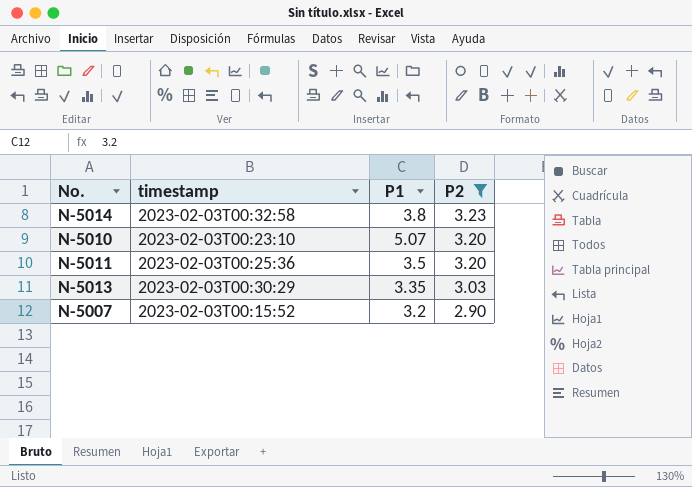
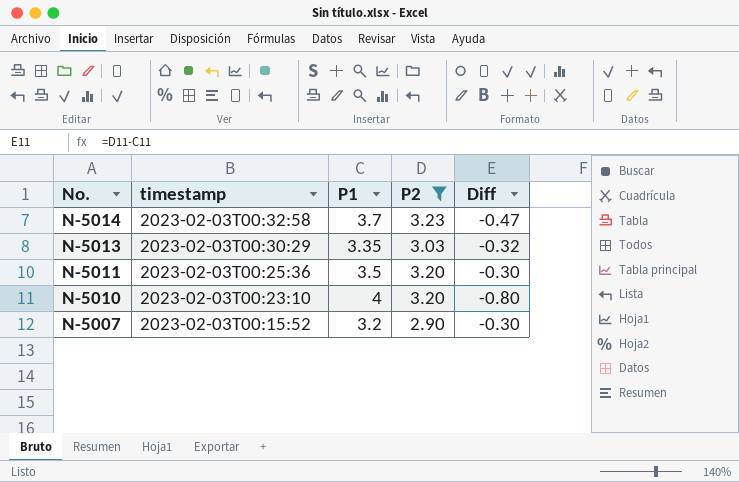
row order: P2 descending -> No. descending
column Diff | formula: none -> [P2] - [P1]
N-5014 | P1: 3.8 -> 3.7
N-5010 | P1: 5.07 -> 4

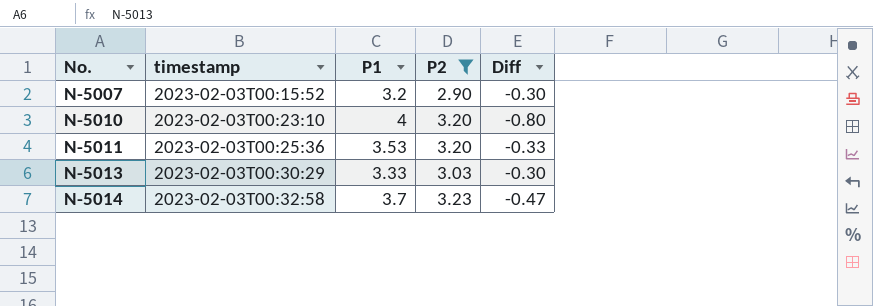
row order: No. descending -> No. ascending
N-5011 | P1: 3.5 -> 3.53
N-5011 | Diff: -0.30 -> -0.33
N-5013 | P1: 3.35 -> 3.33
N-5013 | Diff: -0.32 -> -0.30

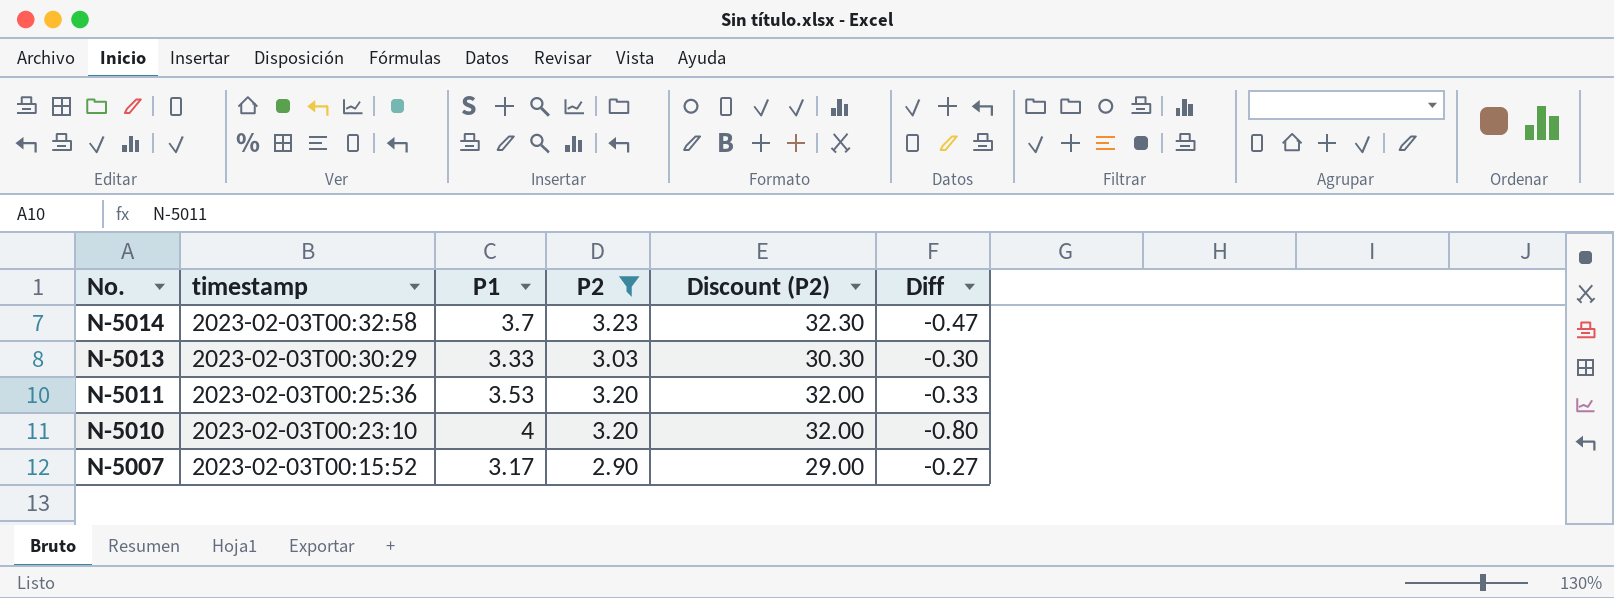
row order: No. ascending -> No. descending
column Discount (P2) | formula: none -> [P2] * 10
N-5007 | P1: 3.2 -> 3.17
N-5007 | Diff: -0.30 -> -0.27

